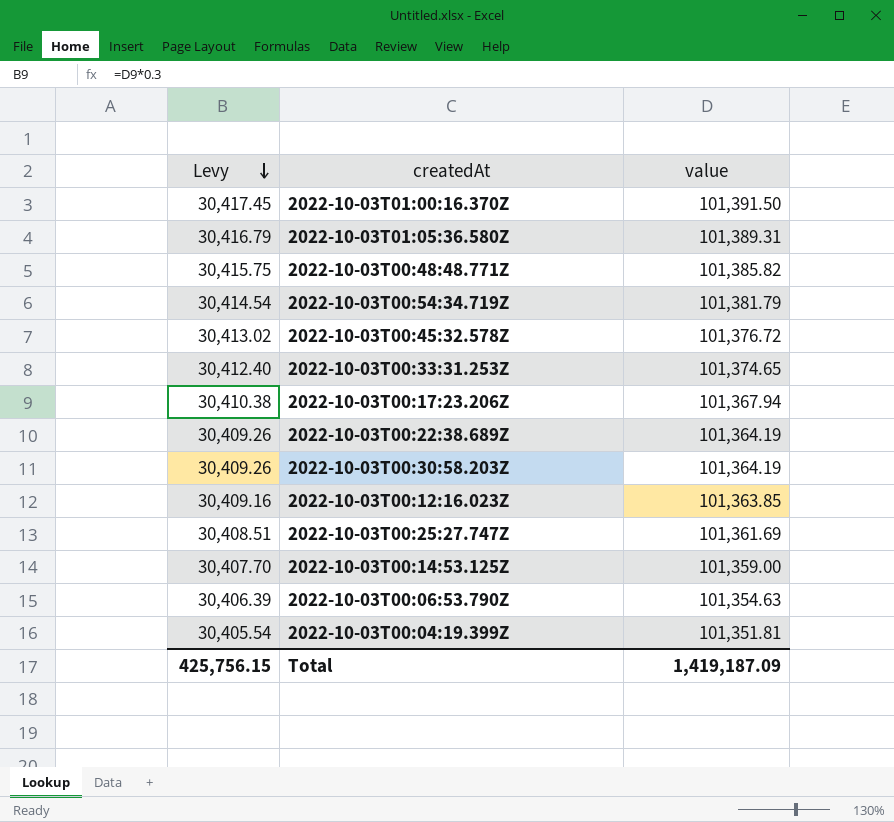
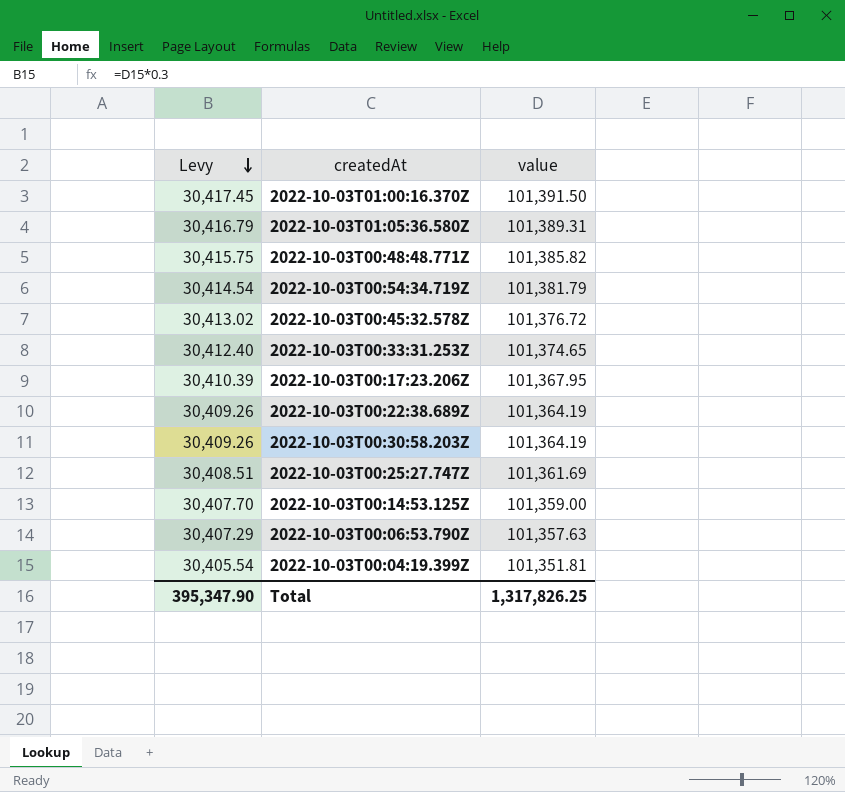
row 2022-10-03T00:12:16.023Z: 30,409.16 | 101,363.85 -> none
2022-10-03T00:17:23.206Z | Levy: 30,410.38 -> 30,410.39
2022-10-03T00:17:23.206Z | value: 101,367.94 -> 101,367.95
2022-10-03T00:06:53.790Z | Levy: 30,406.39 -> 30,407.29
2022-10-03T00:06:53.790Z | value: 101,354.63 -> 101,357.63
Total | Levy: 425,756.15 -> 395,347.90
Total | value: 1,419,187.09 -> 1,317,826.25

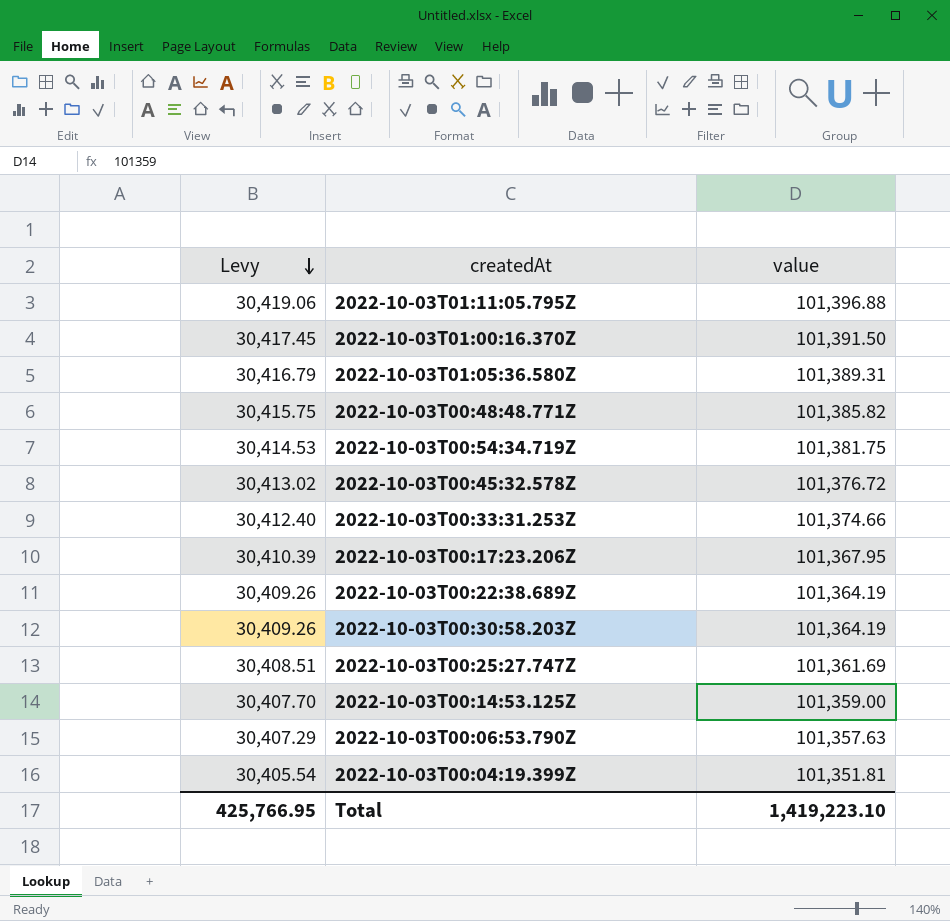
row 2022-10-03T01:11:05.795Z: none -> 30,419.06 | 101,396.88
2022-10-03T00:54:34.719Z | Levy: 30,414.54 -> 30,414.53
2022-10-03T00:54:34.719Z | value: 101,381.79 -> 101,381.75
2022-10-03T00:33:31.253Z | value: 101,374.65 -> 101,374.66
Total | Levy: 395,347.90 -> 425,766.95
Total | value: 1,317,826.25 -> 1,419,223.10

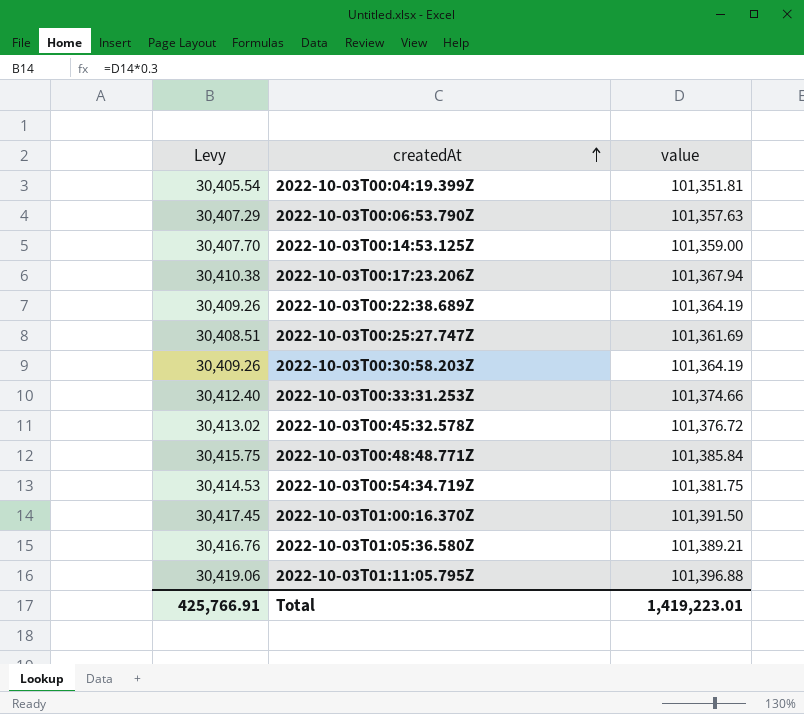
row order: Levy descending -> createdAt ascending
2022-10-03T00:17:23.206Z | Levy: 30,410.39 -> 30,410.38
2022-10-03T00:17:23.206Z | value: 101,367.95 -> 101,367.94
2022-10-03T00:48:48.771Z | value: 101,385.82 -> 101,385.84
2022-10-03T01:05:36.580Z | Levy: 30,416.79 -> 30,416.76
2022-10-03T01:05:36.580Z | value: 101,389.31 -> 101,389.21
Total | Levy: 425,766.95 -> 425,766.91
Total | value: 1,419,223.10 -> 1,419,223.01

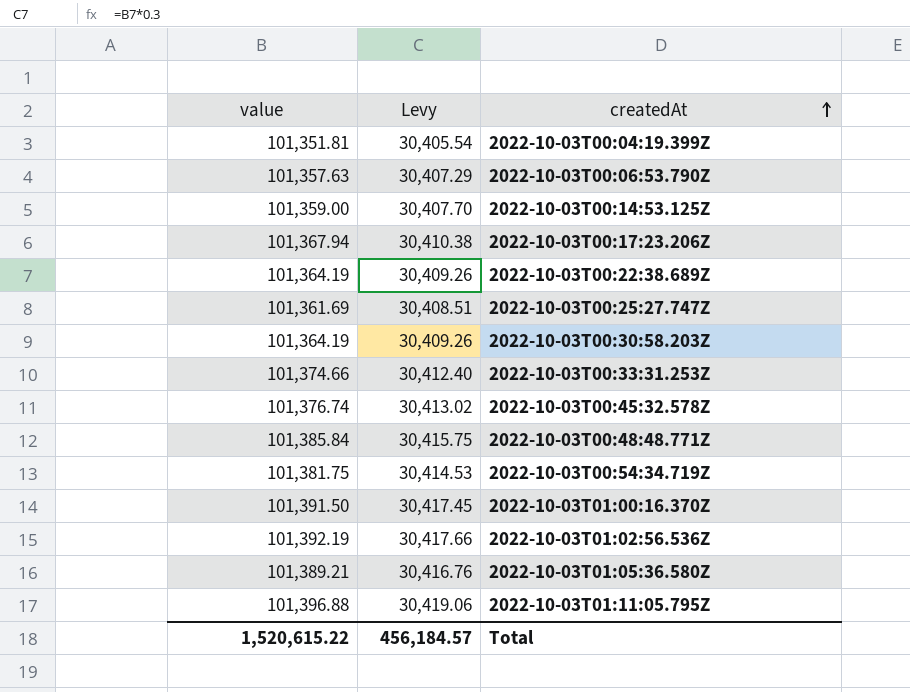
column value | position: 3 -> 1
2022-10-03T00:45:32.578Z | value: 101,376.72 -> 101,376.74
row 2022-10-03T01:02:56.536Z: none -> 101,392.19 | 30,417.66
Total | value: 1,419,223.01 -> 1,520,615.22
Total | Levy: 425,766.91 -> 456,184.57

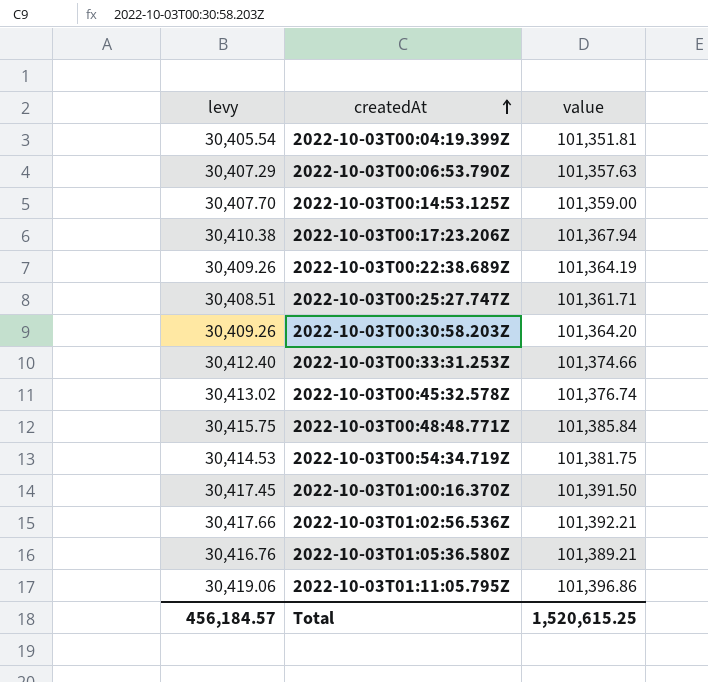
column name: Levy -> levy
column value | position: 1 -> 3
2022-10-03T00:25:27.747Z | value: 101,361.69 -> 101,361.71
2022-10-03T00:30:58.203Z | value: 101,364.19 -> 101,364.20
2022-10-03T01:02:56.536Z | value: 101,392.19 -> 101,392.21
2022-10-03T01:11:05.795Z | value: 101,396.88 -> 101,396.86
Total | value: 1,520,615.22 -> 1,520,615.25

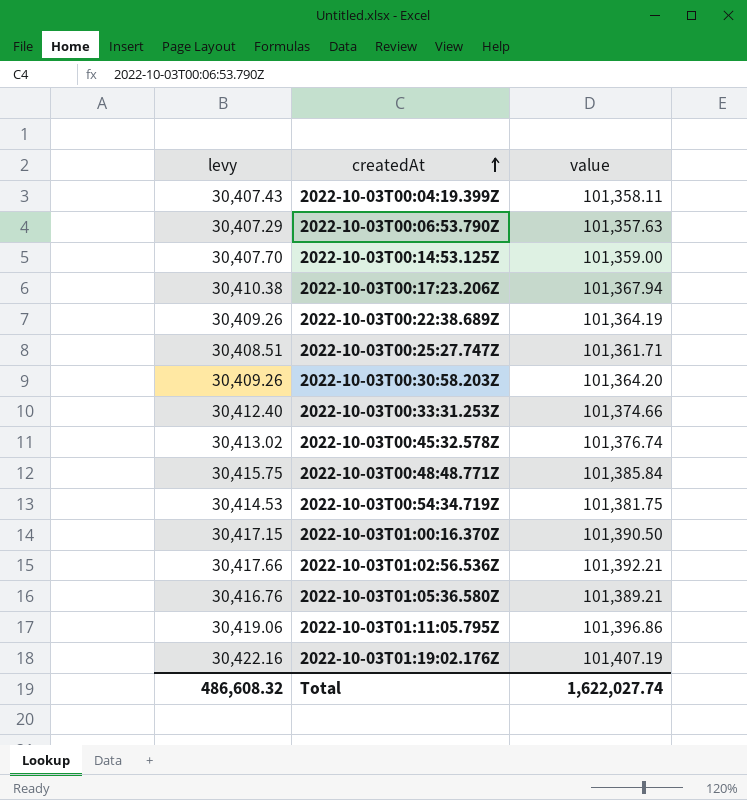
2022-10-03T00:04:19.399Z | levy: 30,405.54 -> 30,407.43
2022-10-03T00:04:19.399Z | value: 101,351.81 -> 101,358.11
2022-10-03T01:00:16.370Z | levy: 30,417.45 -> 30,417.15
2022-10-03T01:00:16.370Z | value: 101,391.50 -> 101,390.50
row 2022-10-03T01:19:02.176Z: none -> 30,422.16 | 101,407.19
Total | levy: 456,184.57 -> 486,608.32
Total | value: 1,520,615.25 -> 1,622,027.74

